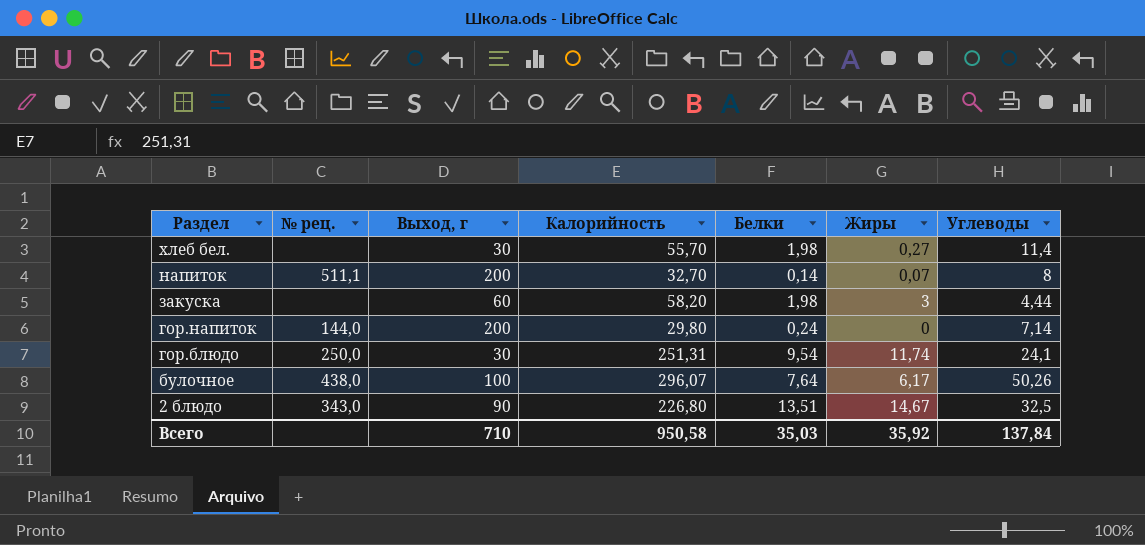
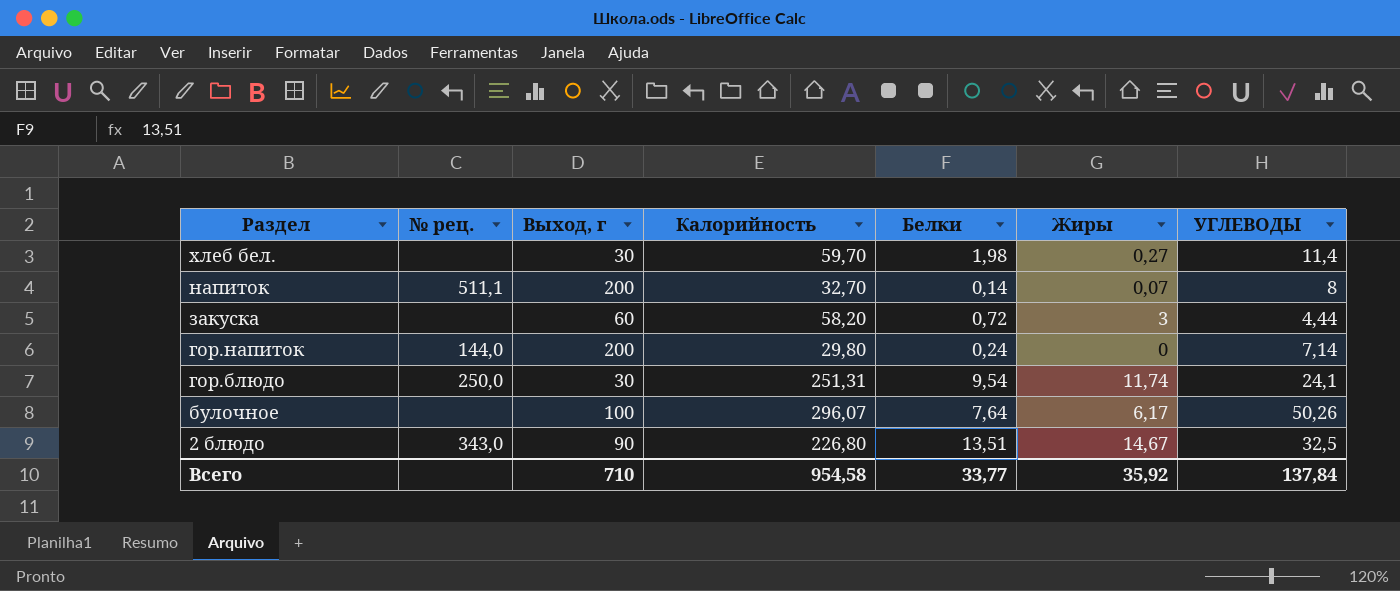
column name: Углеводы -> УГЛЕВОДЫ
хлеб бел. | Калорийность: 55,70 -> 59,70
закуска | Белки: 1,98 -> 0,72
булочное | № рец.: 438,0 -> none
Всего | Калорийность: 950,58 -> 954,58
Всего | Белки: 35,03 -> 33,77

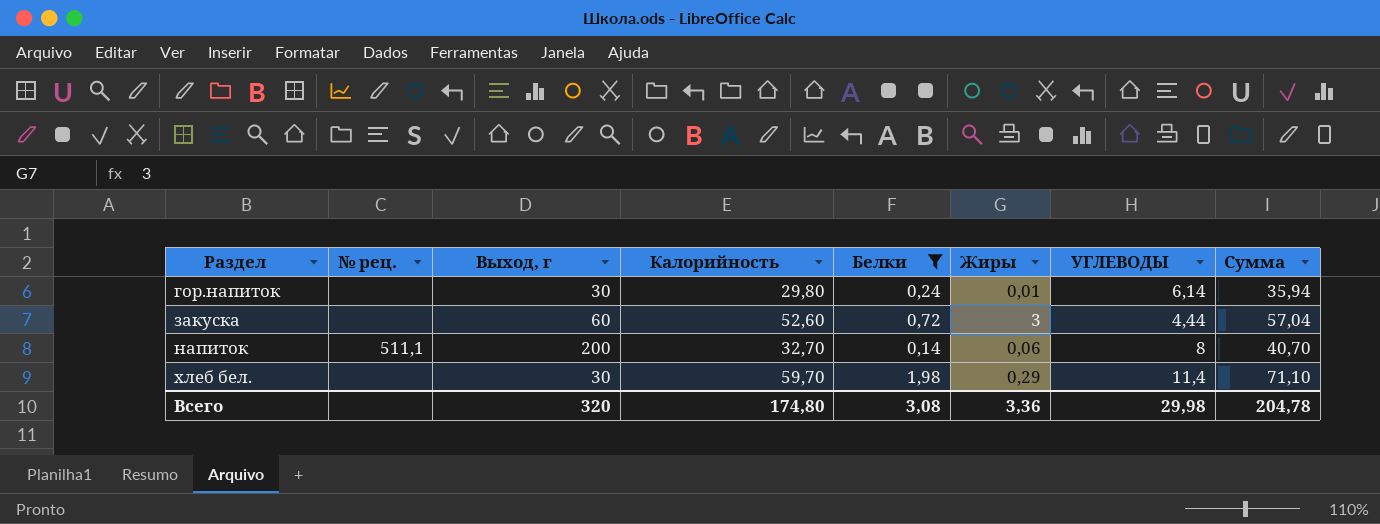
filter: none -> Белки <= 1,98
row order: Раздел descending -> Раздел ascending
column Сумма | formula: none -> [Калорийность] + [УГЛЕВОДЫ]
гор.напиток | № рец.: 144,0 -> none
гор.напиток | Выход, г: 200 -> 30
гор.напиток | Жиры: 0 -> 0,01
гор.напиток | УГЛЕВОДЫ: 7,14 -> 6,14
закуска | Калорийность: 58,20 -> 52,60
напиток | Жиры: 0,07 -> 0,06
хлеб бел. | Жиры: 0,27 -> 0,29
Всего | Выход, г: 710 -> 320
Всего | Калорийность: 954,58 -> 174,80
Всего | Белки: 33,77 -> 3,08
Всего | Жиры: 35,92 -> 3,36
Всего | УГЛЕВОДЫ: 137,84 -> 29,98

